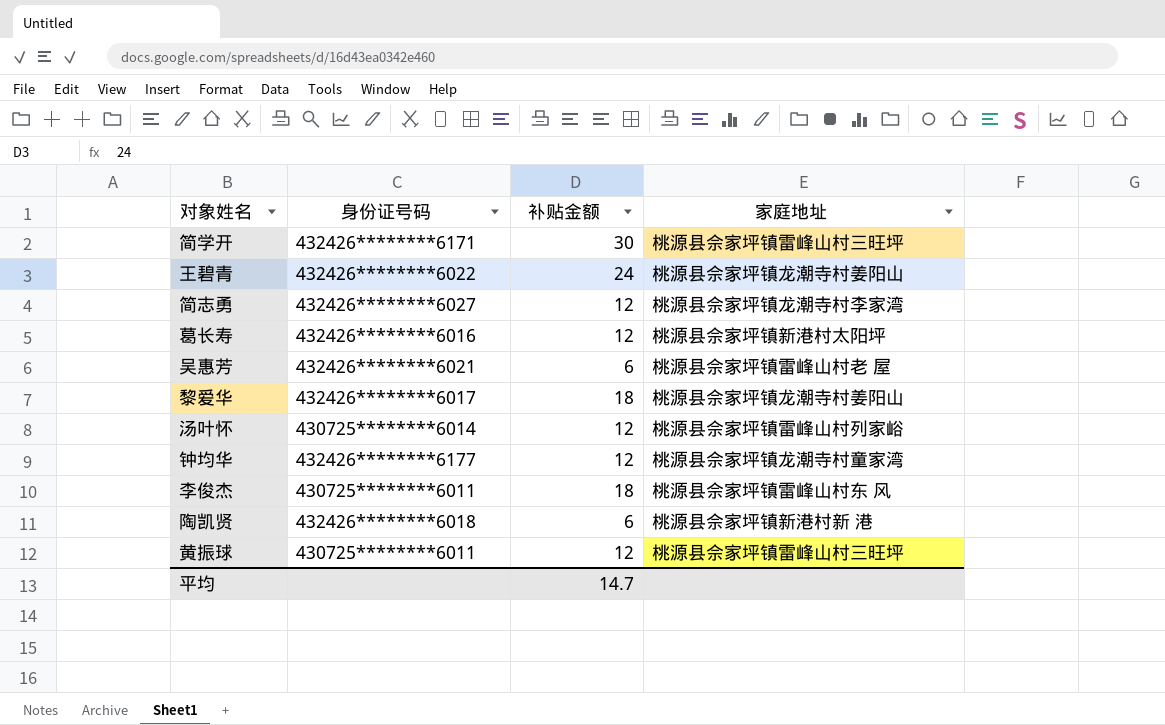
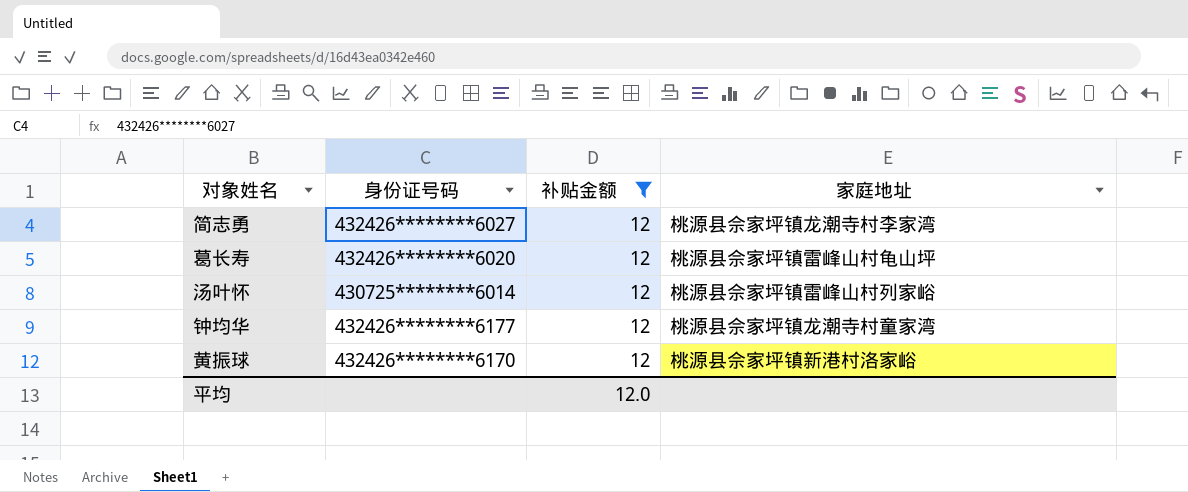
filter: none -> 补贴金额 = 12
葛长寿 | 身份证号码: 432426********6016 -> 432426********6020
葛长寿 | 家庭地址: 桃源县佘家坪镇新港村太阳坪 -> 桃源县佘家坪镇雷峰山村龟山坪
黄振球 | 身份证号码: 430725********6011 -> 432426********6170
黄振球 | 家庭地址: 桃源县佘家坪镇雷峰山村三旺坪 -> 桃源县佘家坪镇新港村洛家峪
平均 | 补贴金额: 14.7 -> 12.0

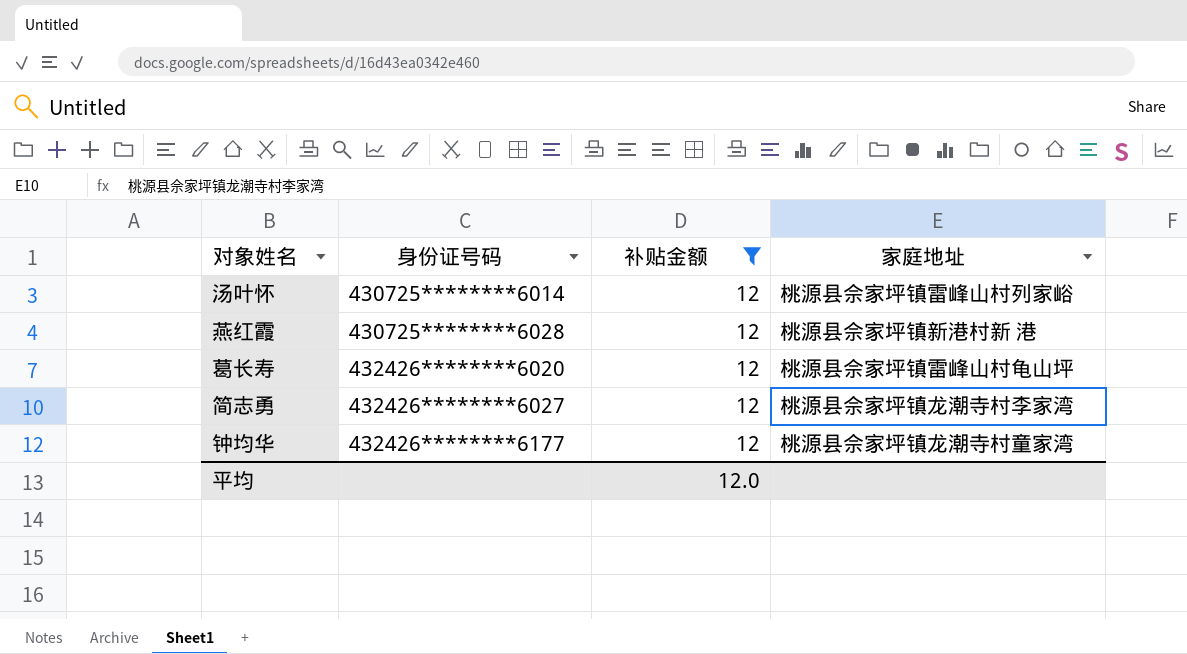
row order: none -> 身份证号码 ascending
row 黄振球: 432426********6170 | 12 | 桃源县佘家坪镇新港村洛家峪 -> none
row 燕红霞: none -> 430725********6028 | 12 | 桃源县佘家坪镇新港村新 港

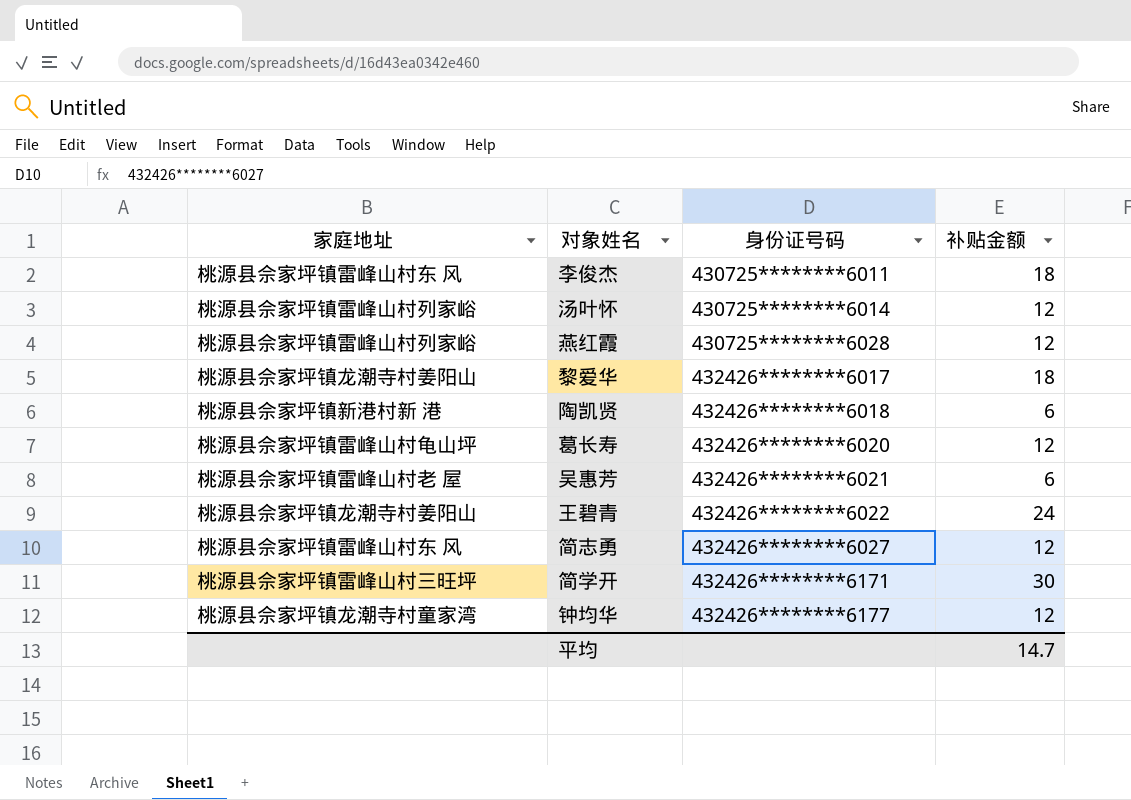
filter: 补贴金额 = 12 -> none
column 家庭地址 | position: 4 -> 1
燕红霞 | 家庭地址: 桃源县佘家坪镇新港村新 港 -> 桃源县佘家坪镇雷峰山村列家峪
简志勇 | 家庭地址: 桃源县佘家坪镇龙潮寺村李家湾 -> 桃源县佘家坪镇雷峰山村东 风
平均 | 补贴金额: 12.0 -> 14.7

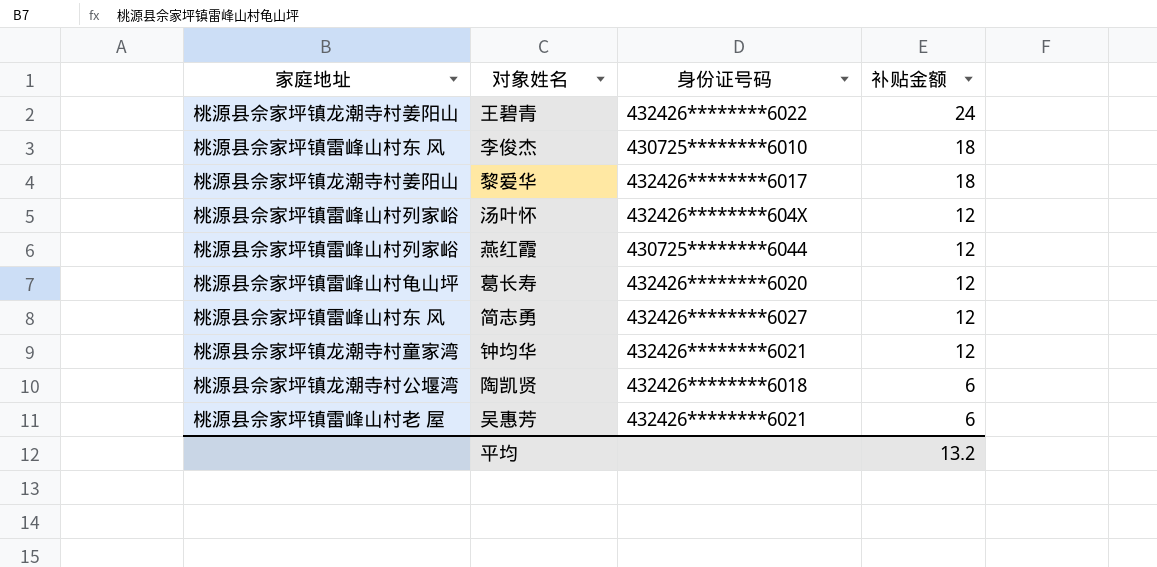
row order: 身份证号码 ascending -> 补贴金额 descending
row 简学开: 桃源县佘家坪镇雷峰山村三旺坪 | 432426********6171 | 30 -> none
李俊杰 | 身份证号码: 430725********6011 -> 430725********6010
汤叶怀 | 身份证号码: 430725********6014 -> 432426********604X
燕红霞 | 身份证号码: 430725********6028 -> 430725********6044
钟均华 | 身份证号码: 432426********6177 -> 432426********6021
陶凯贤 | 家庭地址: 桃源县佘家坪镇新港村新 港 -> 桃源县佘家坪镇龙潮寺村公堰湾
平均 | 补贴金额: 14.7 -> 13.2

